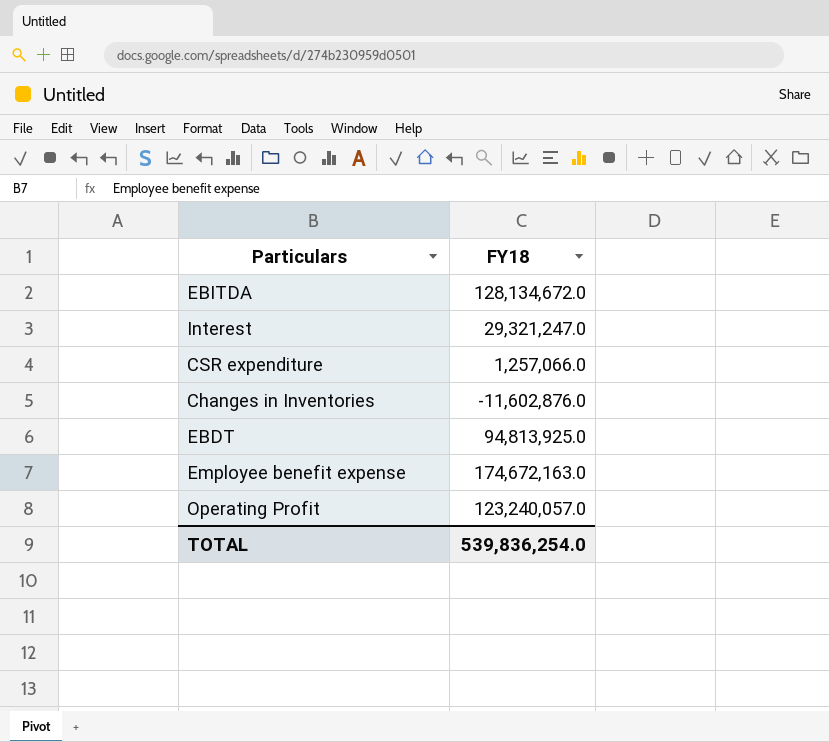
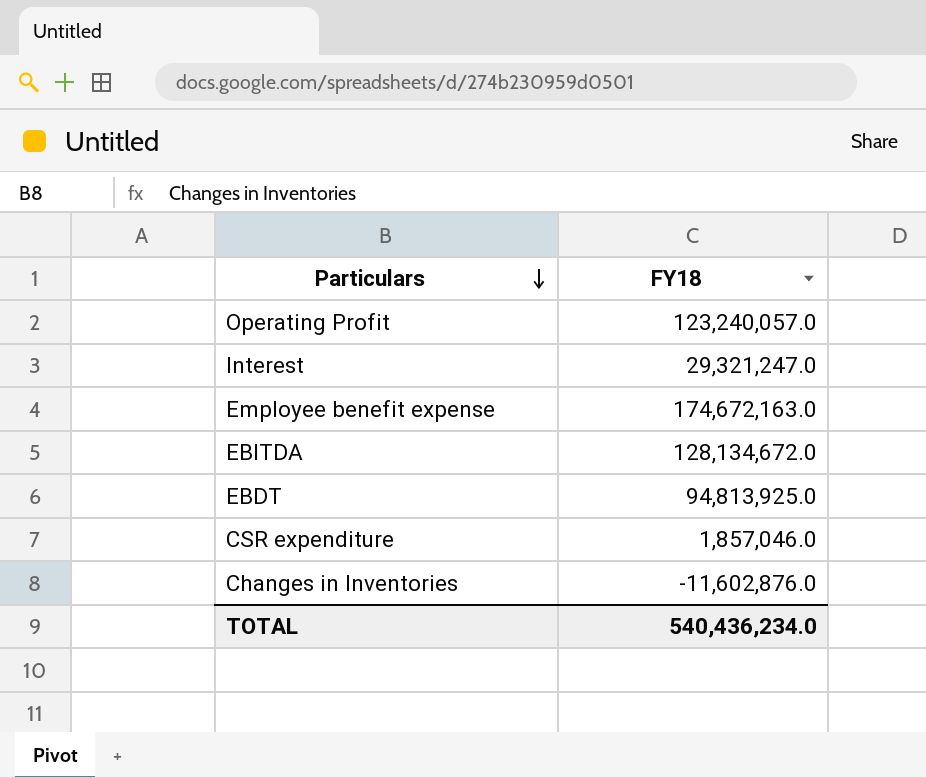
row order: none -> Particulars descending
CSR expenditure | FY18: 1,257,066.0 -> 1,857,046.0
TOTAL | FY18: 539,836,254.0 -> 540,436,234.0

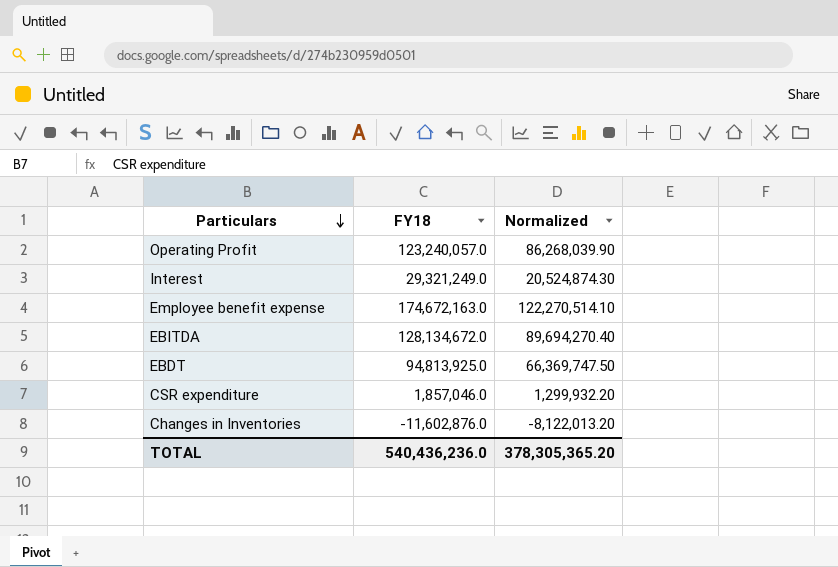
column Normalized | formula: none -> [FY18] * 0.7
Interest | FY18: 29,321,247.0 -> 29,321,249.0
TOTAL | FY18: 540,436,234.0 -> 540,436,236.0

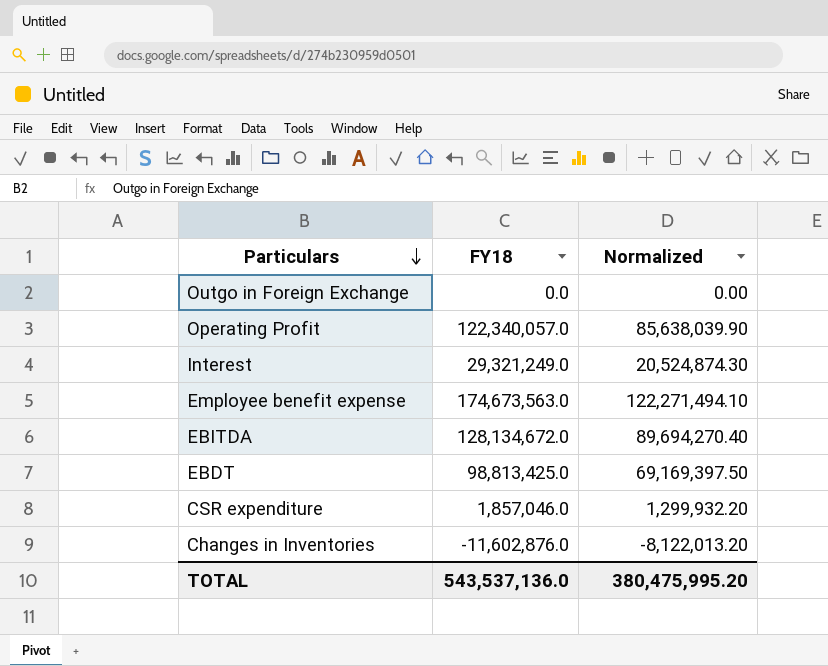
row Outgo in Foreign Exchange: none -> 0.0 | 0.00
Operating Profit | FY18: 123,240,057.0 -> 122,340,057.0
Operating Profit | Normalized: 86,268,039.90 -> 85,638,039.90
Employee benefit expense | FY18: 174,672,163.0 -> 174,673,563.0
Employee benefit expense | Normalized: 122,270,514.10 -> 122,271,494.10
EBDT | FY18: 94,813,925.0 -> 98,813,425.0
EBDT | Normalized: 66,369,747.50 -> 69,169,397.50
TOTAL | FY18: 540,436,236.0 -> 543,537,136.0
TOTAL | Normalized: 378,305,365.20 -> 380,475,995.20

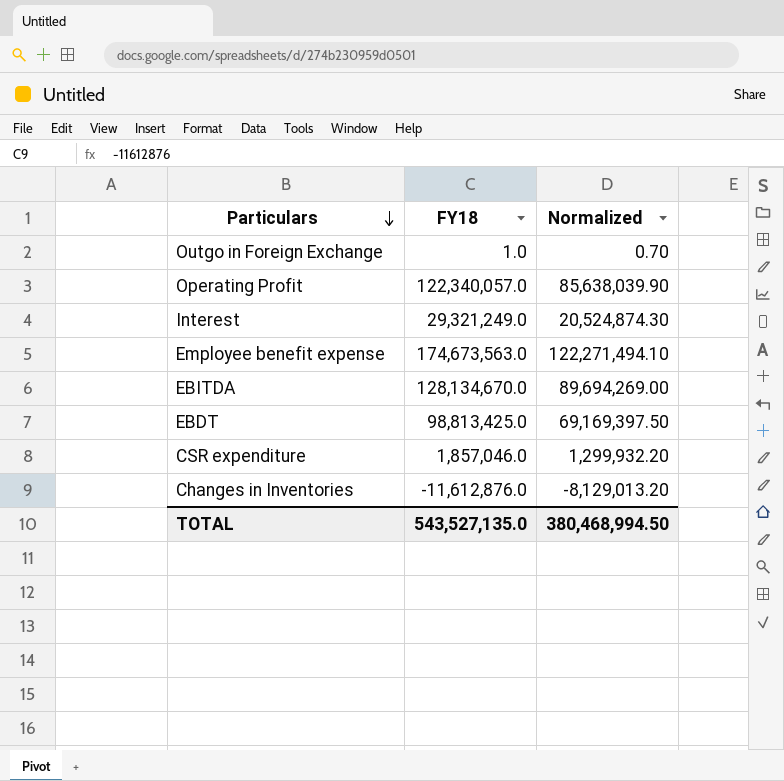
Outgo in Foreign Exchange | FY18: 0.0 -> 1.0
Outgo in Foreign Exchange | Normalized: 0.00 -> 0.70
EBITDA | FY18: 128,134,672.0 -> 128,134,670.0
EBITDA | Normalized: 89,694,270.40 -> 89,694,269.00
Changes in Inventories | FY18: -11,602,876.0 -> -11,612,876.0
Changes in Inventories | Normalized: -8,122,013.20 -> -8,129,013.20
TOTAL | FY18: 543,537,136.0 -> 543,527,135.0
TOTAL | Normalized: 380,475,995.20 -> 380,468,994.50

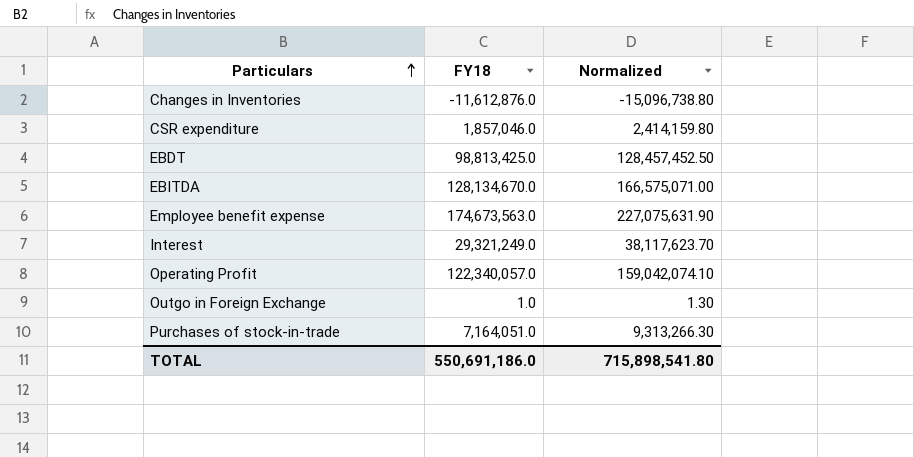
row order: Particulars descending -> Particulars ascending
column Normalized | formula: [FY18] * 0.7 -> [FY18] * 1.3
row Purchases of stock-in-trade: none -> 7,164,051.0 | 9,313,266.30
TOTAL | FY18: 543,527,135.0 -> 550,691,186.0
TOTAL | Normalized: 380,468,994.50 -> 715,898,541.80

